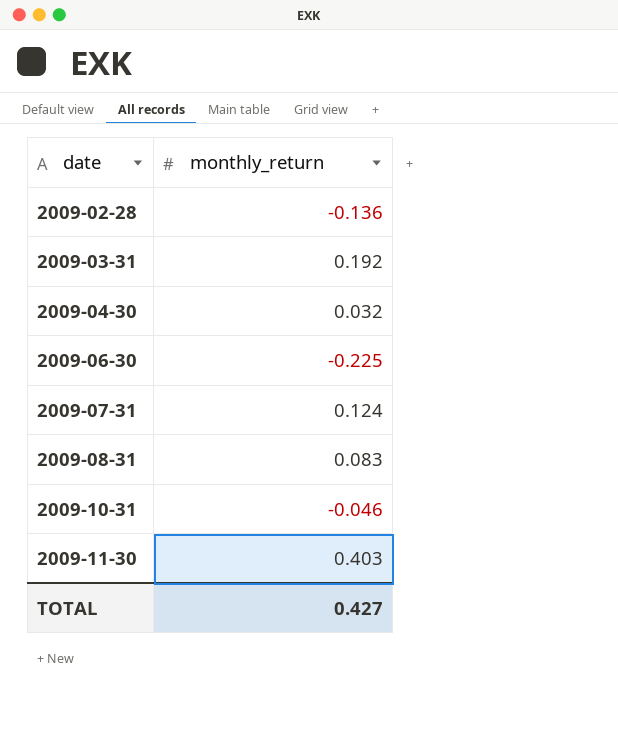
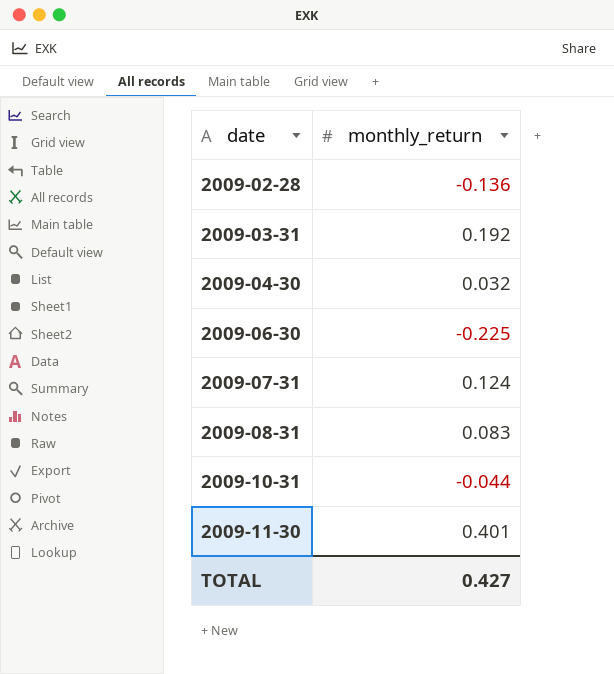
2009-10-31 | monthly_return: -0.046 -> -0.044
2009-11-30 | monthly_return: 0.403 -> 0.401

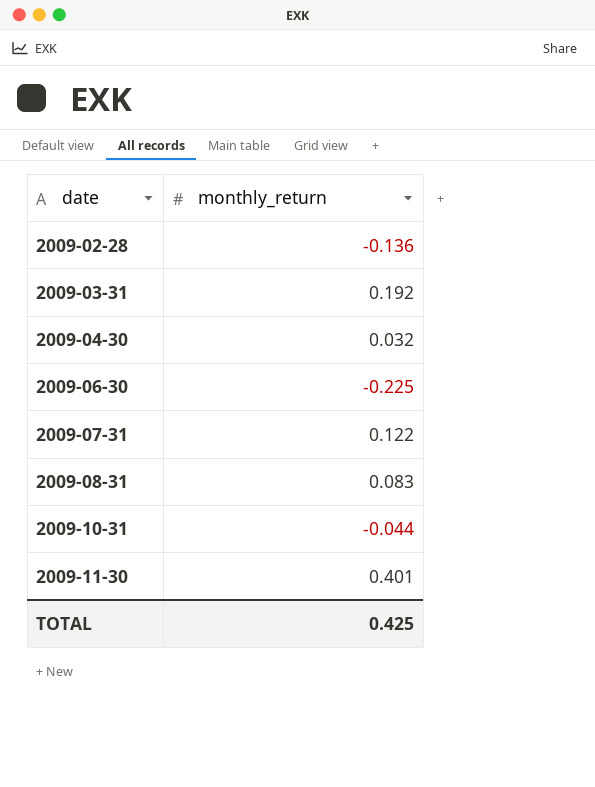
2009-07-31 | monthly_return: 0.124 -> 0.122
TOTAL | monthly_return: 0.427 -> 0.425

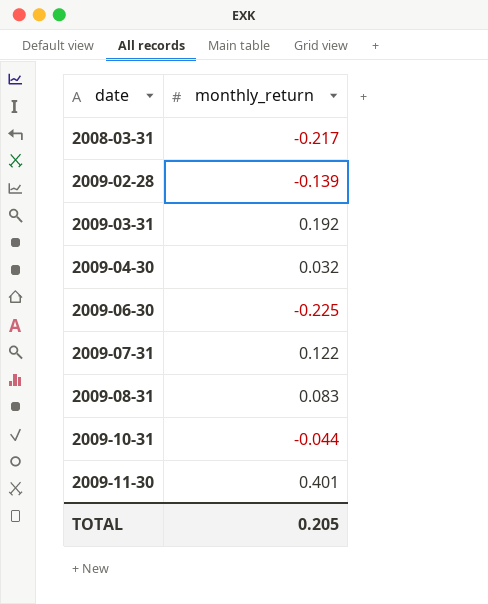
row 2008-03-31: none -> -0.217
2009-02-28 | monthly_return: -0.136 -> -0.139
TOTAL | monthly_return: 0.425 -> 0.205

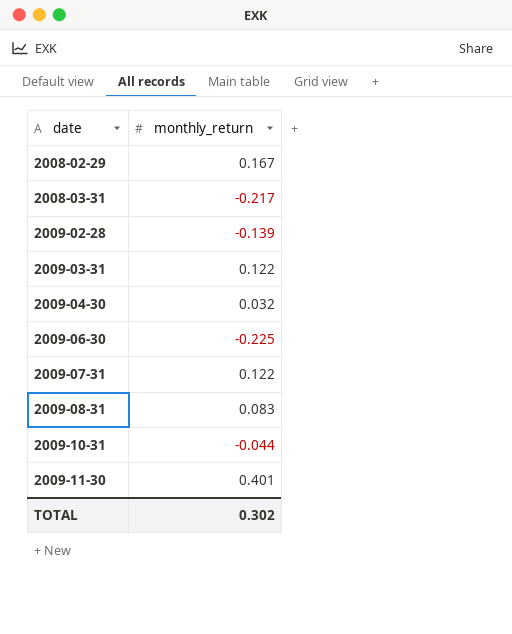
row 2008-02-29: none -> 0.167
2009-03-31 | monthly_return: 0.192 -> 0.122
TOTAL | monthly_return: 0.205 -> 0.302

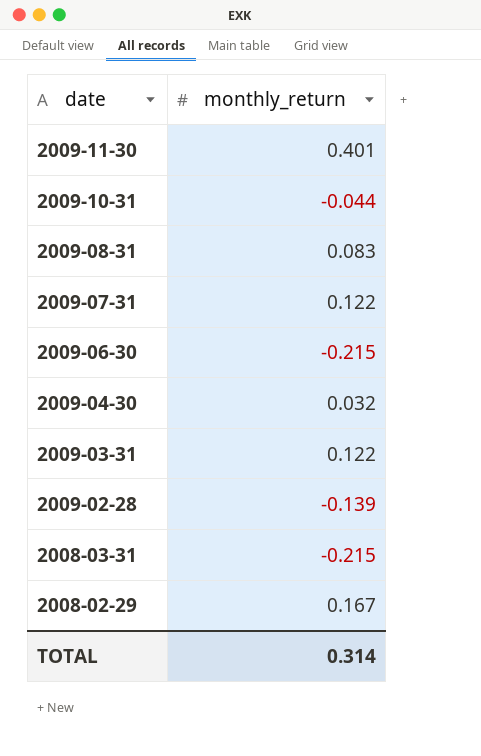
row order: date ascending -> date descending
2009-06-30 | monthly_return: -0.225 -> -0.215
2008-03-31 | monthly_return: -0.217 -> -0.215
TOTAL | monthly_return: 0.302 -> 0.314

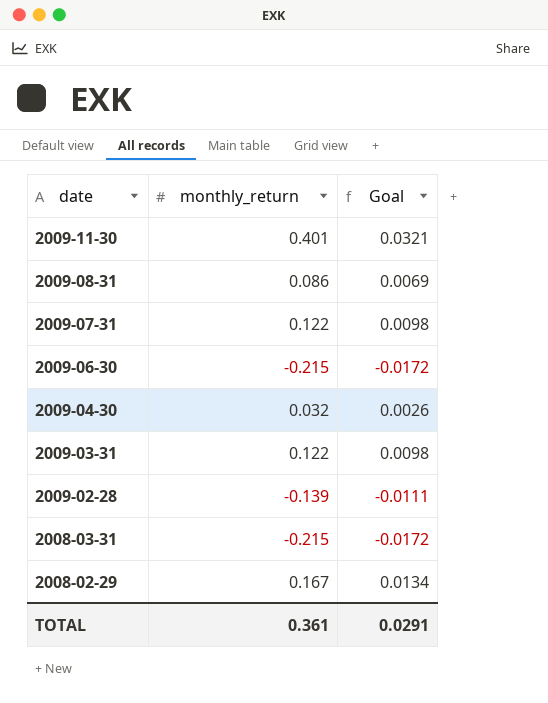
column Goal | formula: none -> [monthly_return] * 0.08
row 2009-10-31: -0.044 -> none
2009-08-31 | monthly_return: 0.083 -> 0.086
TOTAL | monthly_return: 0.314 -> 0.361

